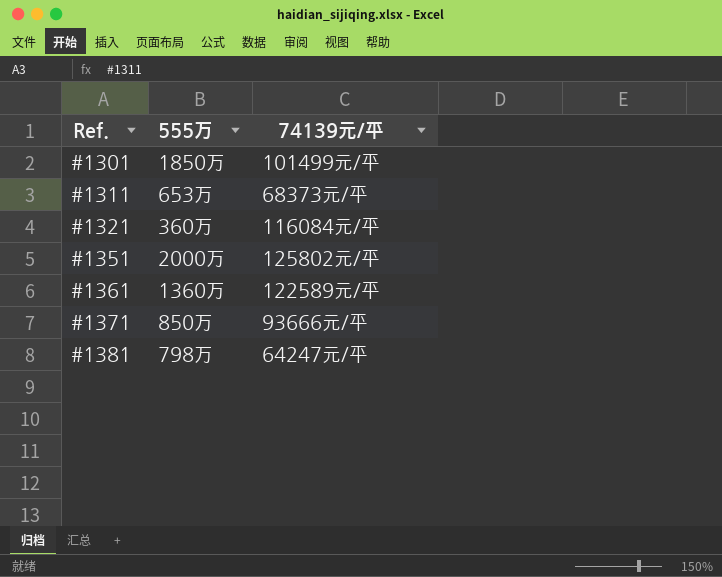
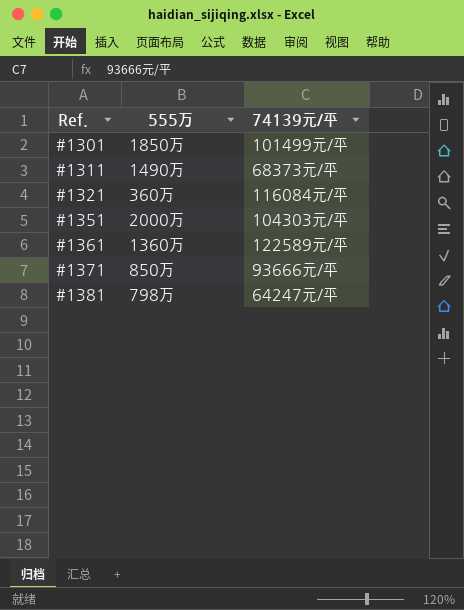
#1311 | 555万: 653万 -> 1490万
#1351 | 74139元/平: 125802元/平 -> 104303元/平

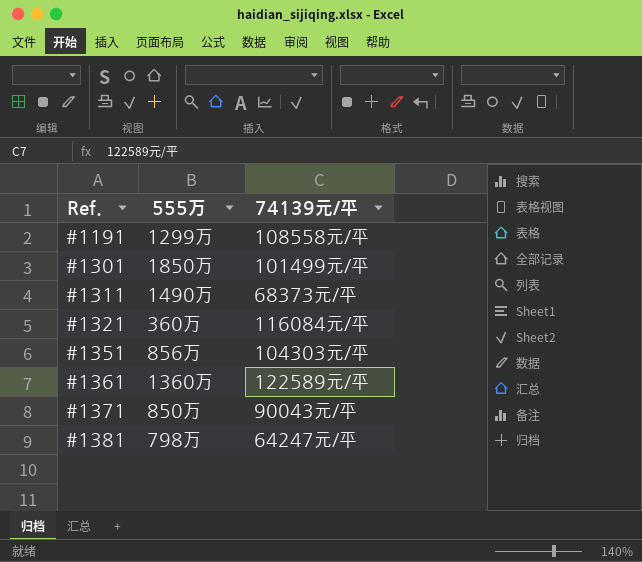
row #1191: none -> 1299万 | 108558元/平
#1351 | 555万: 2000万 -> 856万
#1371 | 74139元/平: 93666元/平 -> 90043元/平

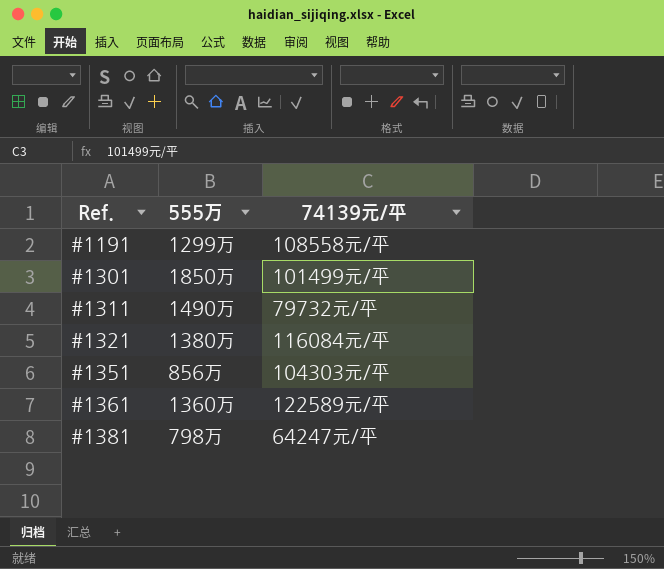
row #1371: 850万 | 90043元/平 -> none
#1311 | 74139元/平: 68373元/平 -> 79732元/平
#1321 | 555万: 360万 -> 1380万

